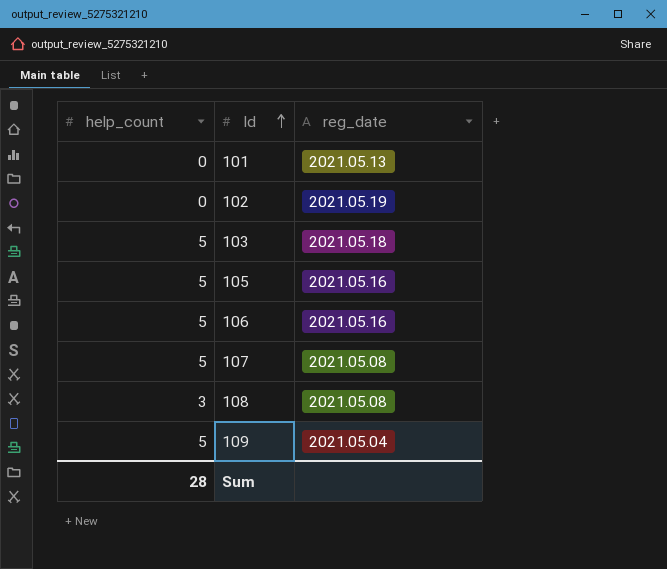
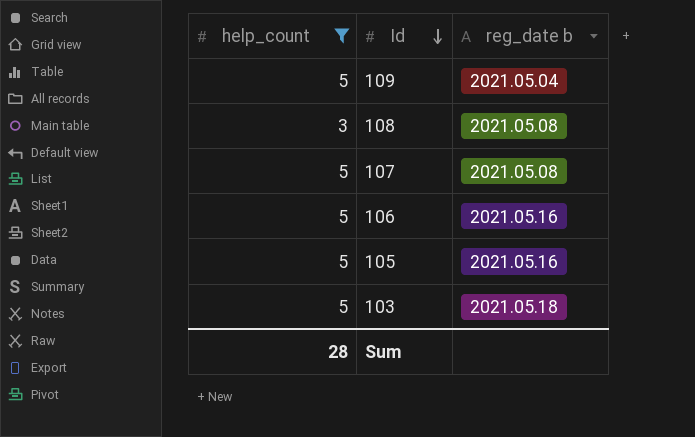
filter: none -> help_count != 0
row order: Id ascending -> Id descending
column name: reg_date -> reg_date b

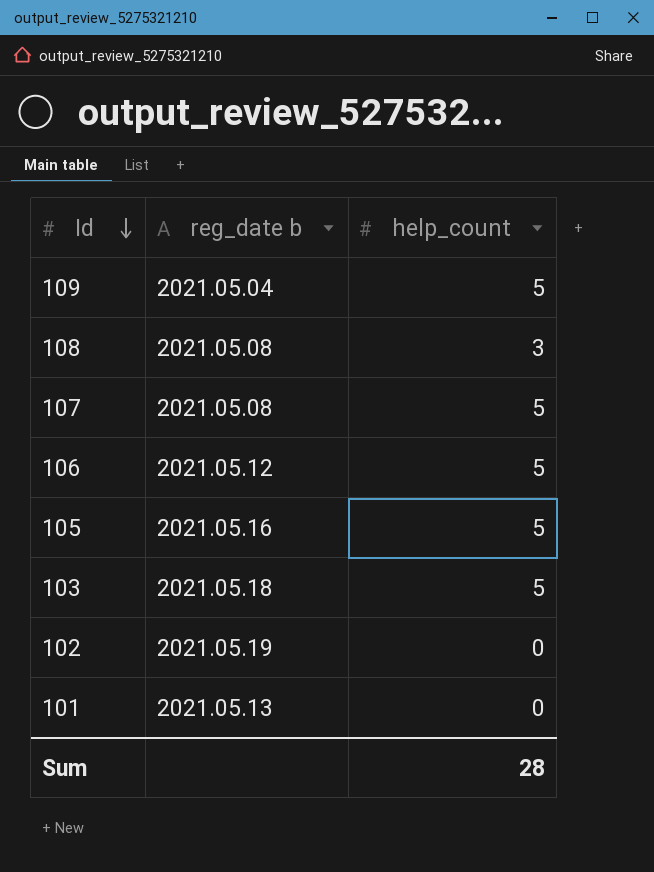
filter: help_count != 0 -> none
column help_count | position: 1 -> 3
106 | reg_date b: 2021.05.16 -> 2021.05.12

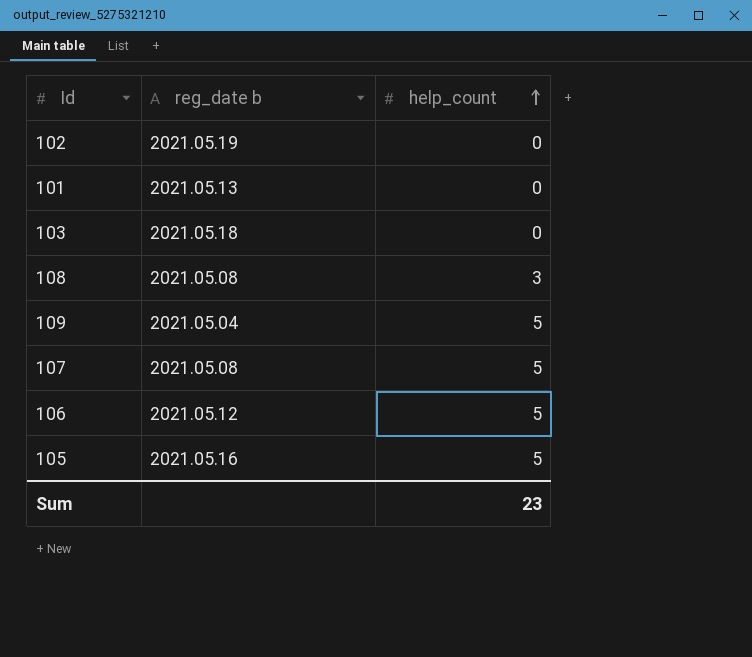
row order: Id descending -> help_count ascending
103 | help_count: 5 -> 0
Sum | help_count: 28 -> 23

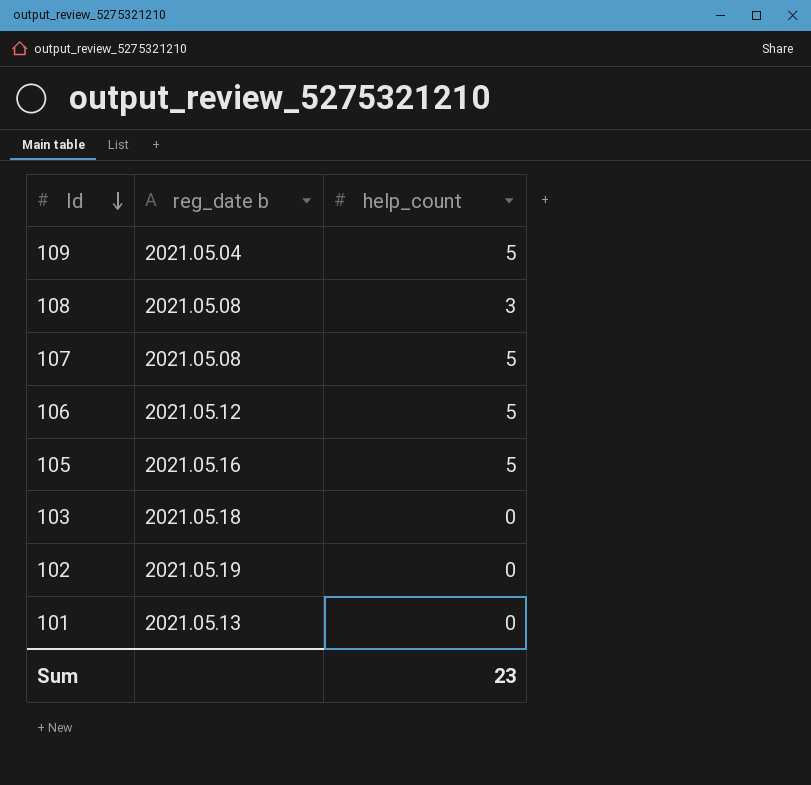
row order: help_count ascending -> Id descending

